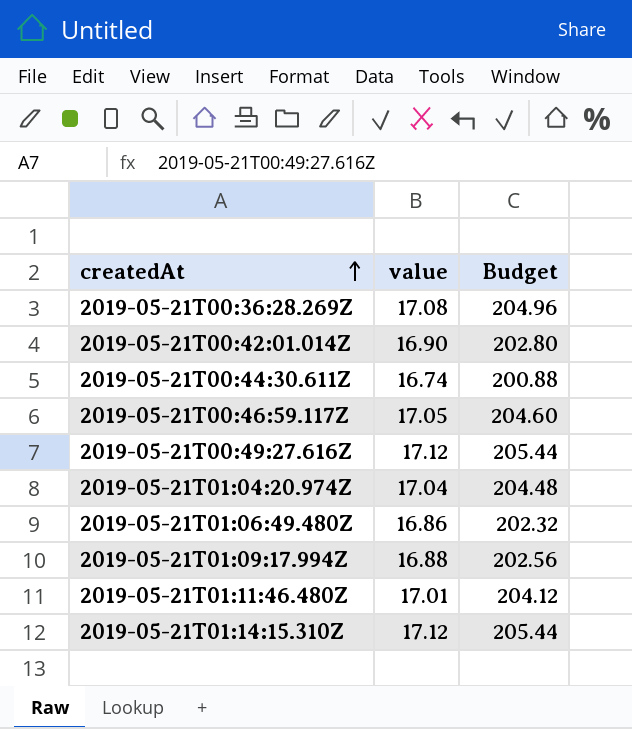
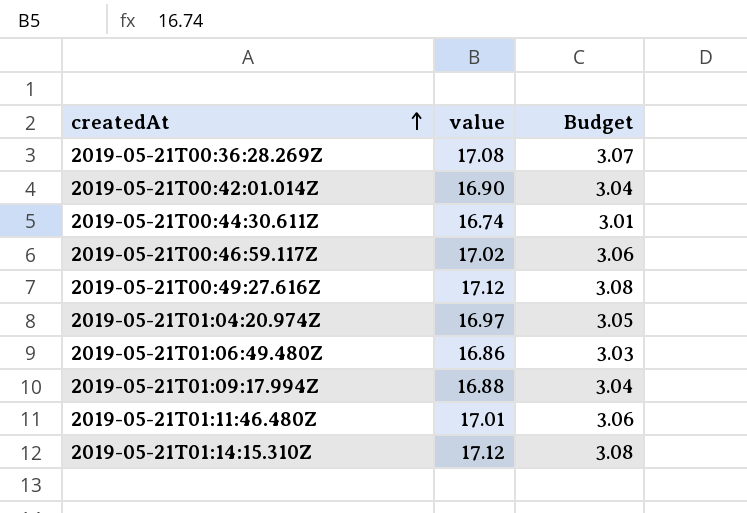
column Budget | formula: [value] * 12 -> [value] * 0.18
2019-05-21T00:46:59.117Z | value: 17.05 -> 17.02
2019-05-21T01:04:20.974Z | value: 17.04 -> 16.97

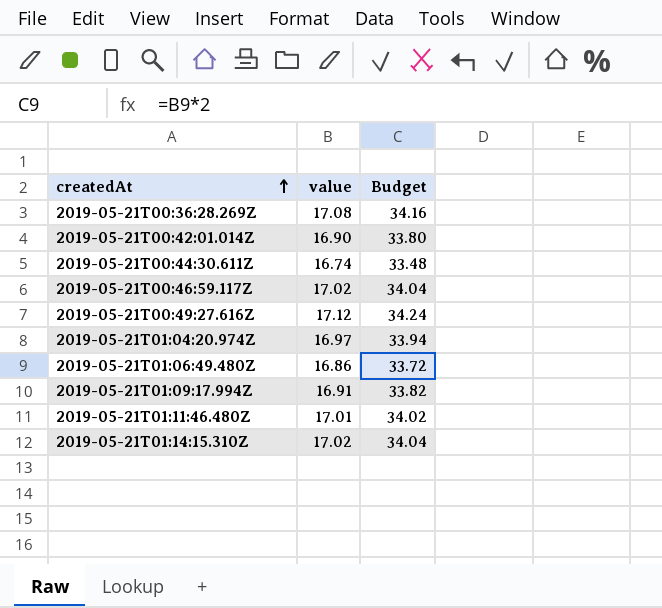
column Budget | formula: [value] * 0.18 -> [value] * 2
2019-05-21T01:09:17.994Z | value: 16.88 -> 16.91
2019-05-21T01:14:15.310Z | value: 17.12 -> 17.02

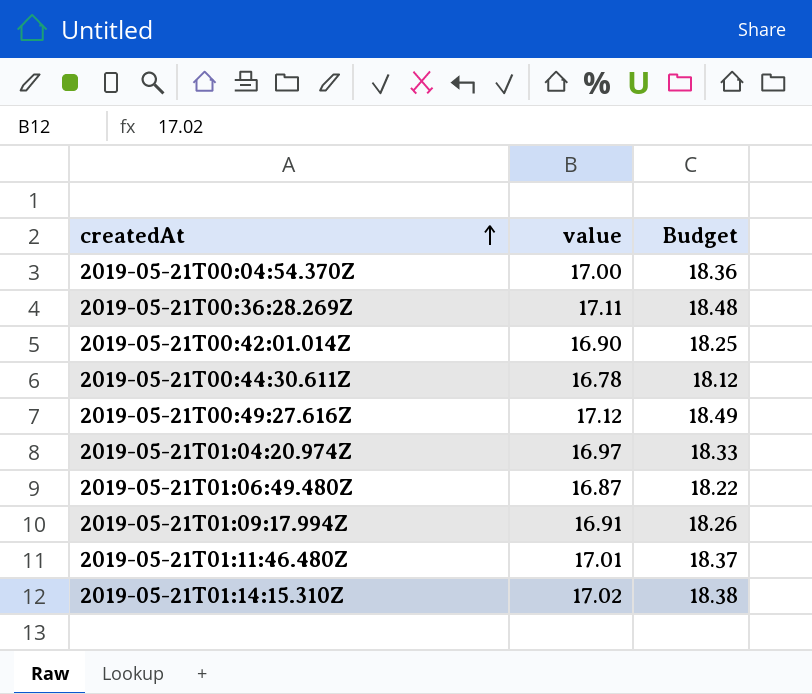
column Budget | formula: [value] * 2 -> [value] * 1.08
row 2019-05-21T00:46:59.117Z: 17.02 | 34.04 -> none
row 2019-05-21T00:04:54.370Z: none -> 17.00 | 18.36
2019-05-21T00:36:28.269Z | value: 17.08 -> 17.11
2019-05-21T00:44:30.611Z | value: 16.74 -> 16.78
2019-05-21T01:06:49.480Z | value: 16.86 -> 16.87

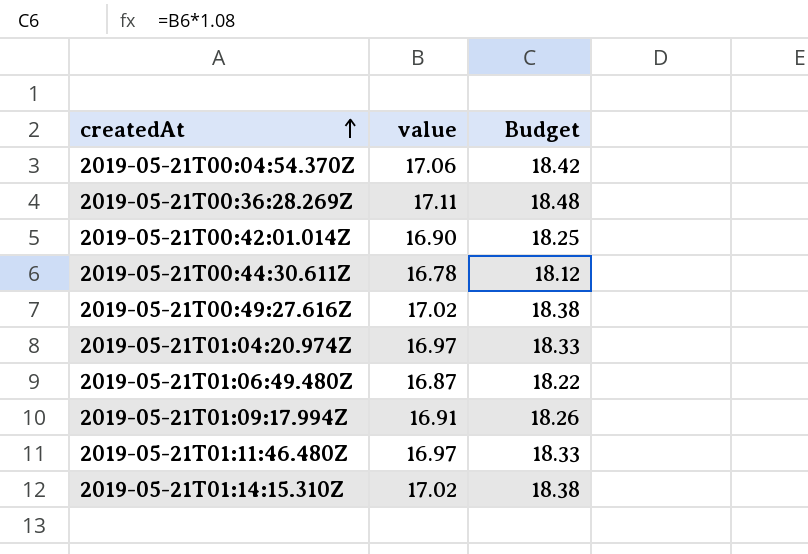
2019-05-21T00:04:54.370Z | value: 17.00 -> 17.06
2019-05-21T00:04:54.370Z | Budget: 18.36 -> 18.42
2019-05-21T00:49:27.616Z | value: 17.12 -> 17.02
2019-05-21T00:49:27.616Z | Budget: 18.49 -> 18.38
2019-05-21T01:11:46.480Z | value: 17.01 -> 16.97
2019-05-21T01:11:46.480Z | Budget: 18.37 -> 18.33

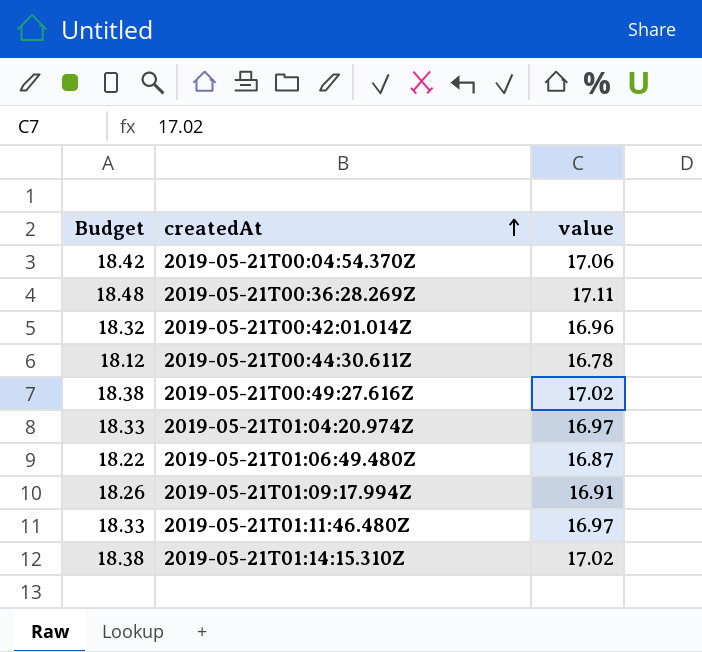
column Budget | position: 3 -> 1
2019-05-21T00:42:01.014Z | Budget: 18.25 -> 18.32
2019-05-21T00:42:01.014Z | value: 16.90 -> 16.96

